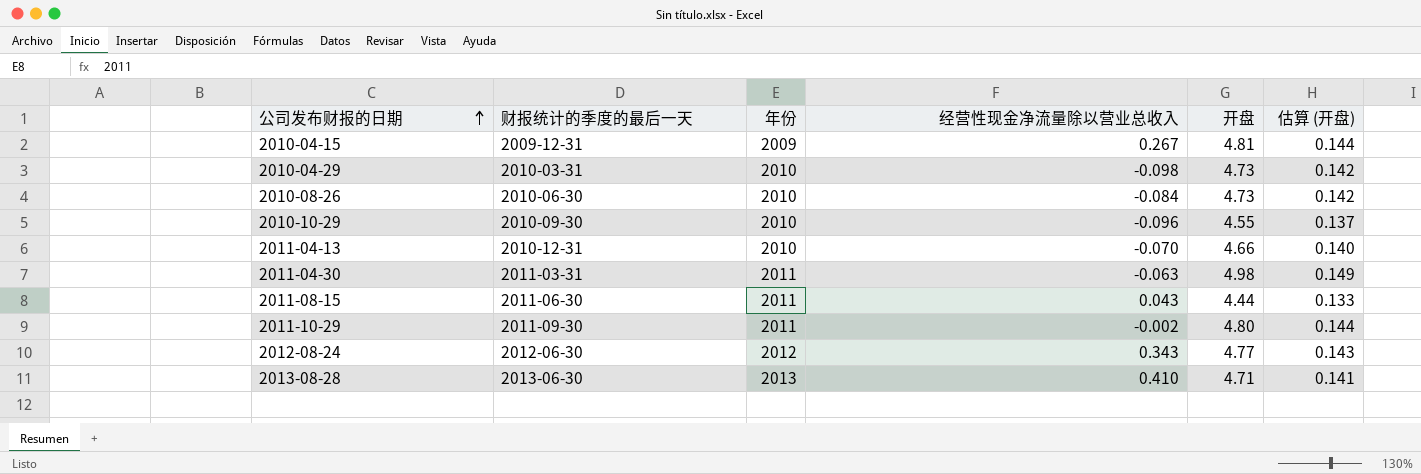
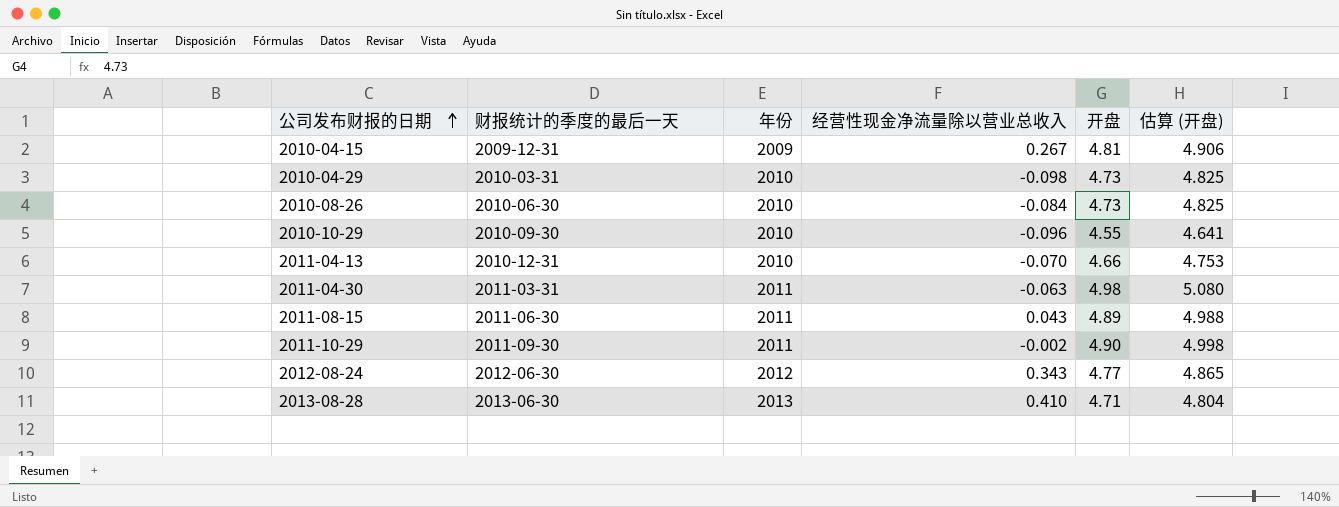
column 估算 (开盘) | formula: [开盘] * 0.03 -> [开盘] * 1.02
2011-08-15 | 开盘: 4.44 -> 4.89
2011-10-29 | 开盘: 4.80 -> 4.90

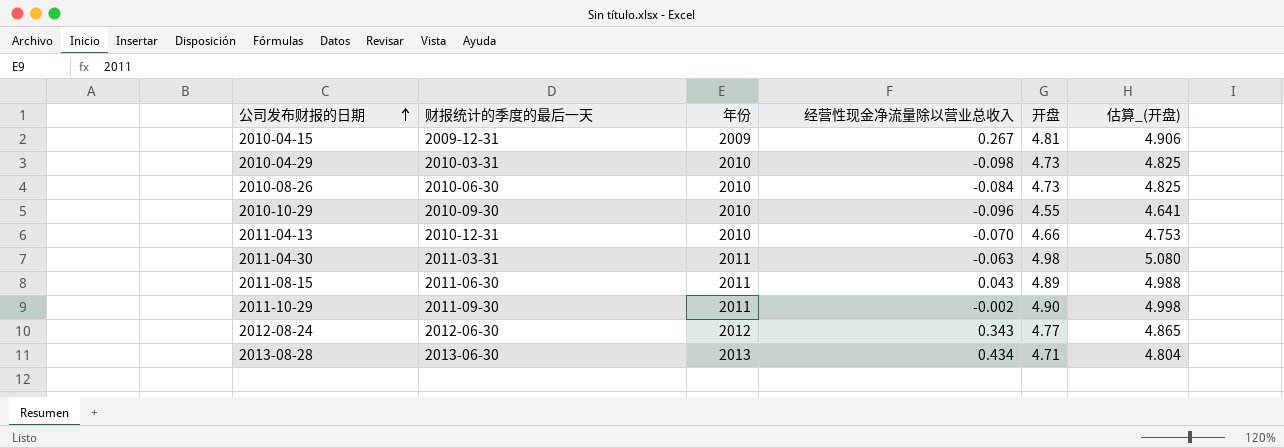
column name: 估算 (开盘) -> 估算_(开盘)
2013-08-28 | 经营性现金净流量除以营业总收入: 0.410 -> 0.434

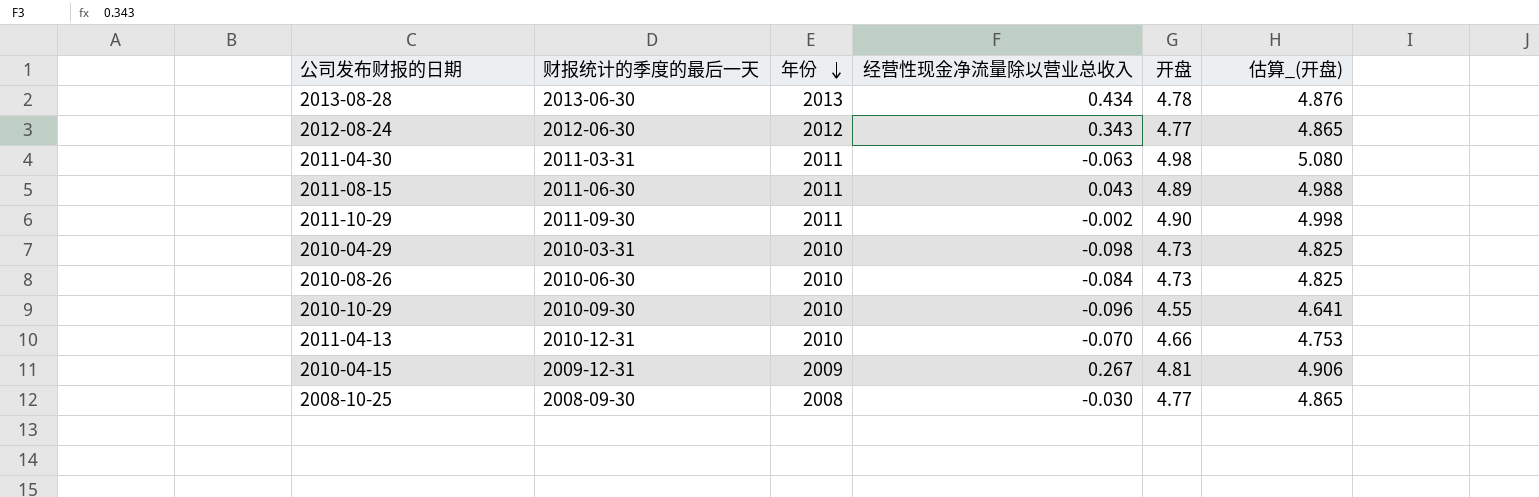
row order: 公司发布财报的日期 ascending -> 年份 descending
2013-08-28 | 开盘: 4.71 -> 4.78
2013-08-28 | 估算_(开盘): 4.804 -> 4.876
row 2008-10-25: none -> 2008-09-30 | 2008 | -0.030 | 4.77 | 4.865

